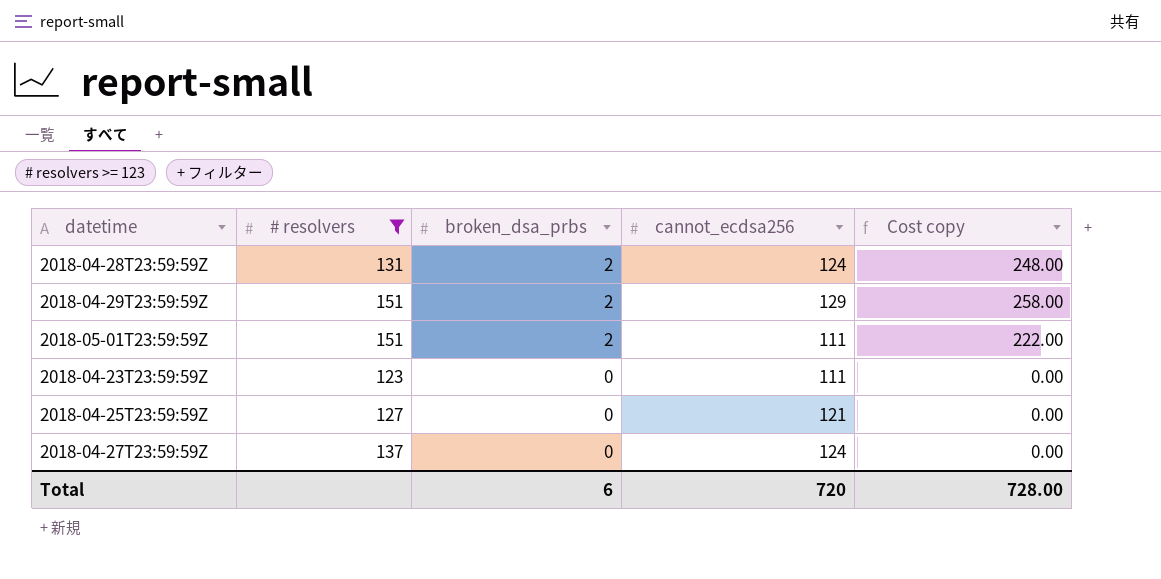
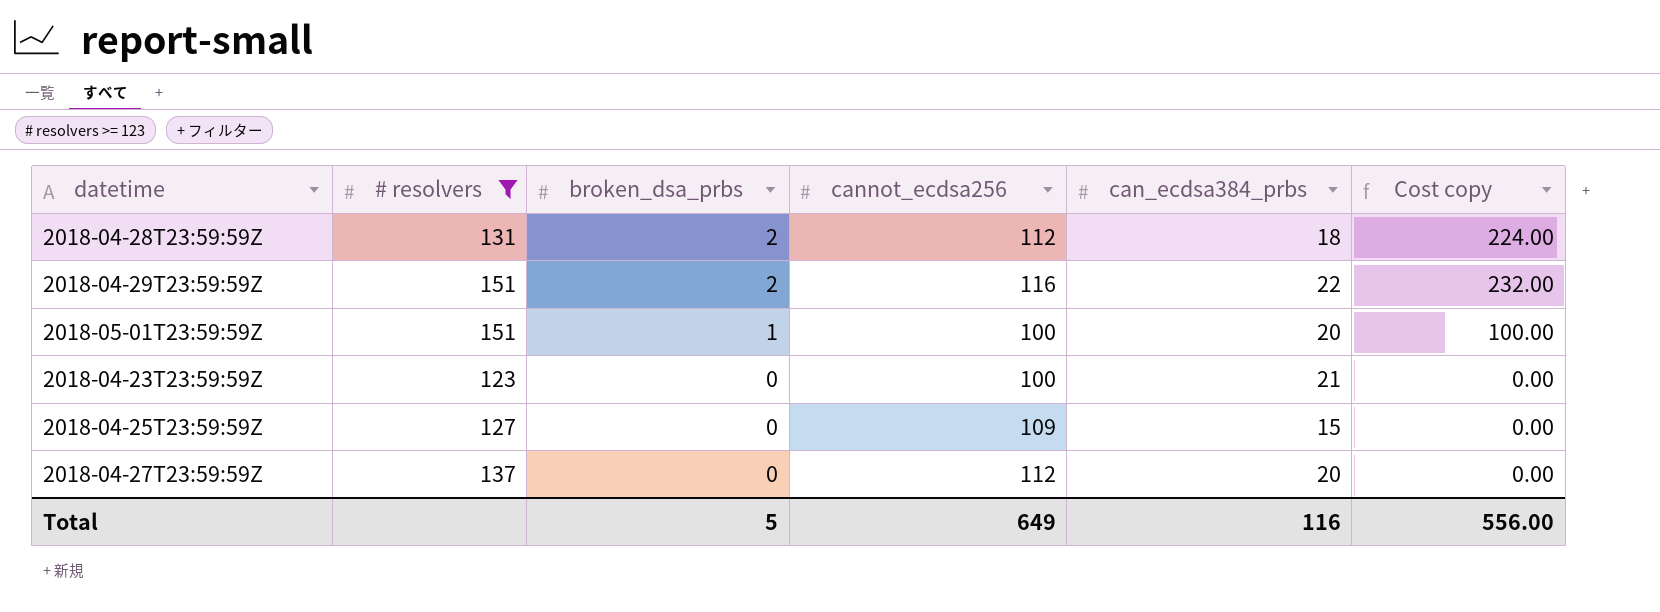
column can_ecdsa384_prbs | position: none -> 5
2018-04-28T23:59:59Z | cannot_ecdsa256: 124 -> 112
2018-04-28T23:59:59Z | Cost copy: 248.00 -> 224.00
2018-04-29T23:59:59Z | cannot_ecdsa256: 129 -> 116
2018-04-29T23:59:59Z | Cost copy: 258.00 -> 232.00
2018-05-01T23:59:59Z | broken_dsa_prbs: 2 -> 1
2018-05-01T23:59:59Z | cannot_ecdsa256: 111 -> 100
2018-05-01T23:59:59Z | Cost copy: 222.00 -> 100.00
2018-04-23T23:59:59Z | cannot_ecdsa256: 111 -> 100
2018-04-25T23:59:59Z | cannot_ecdsa256: 121 -> 109
2018-04-27T23:59:59Z | cannot_ecdsa256: 124 -> 112
Total | broken_dsa_prbs: 6 -> 5
Total | cannot_ecdsa256: 720 -> 649
Total | Cost copy: 728.00 -> 556.00

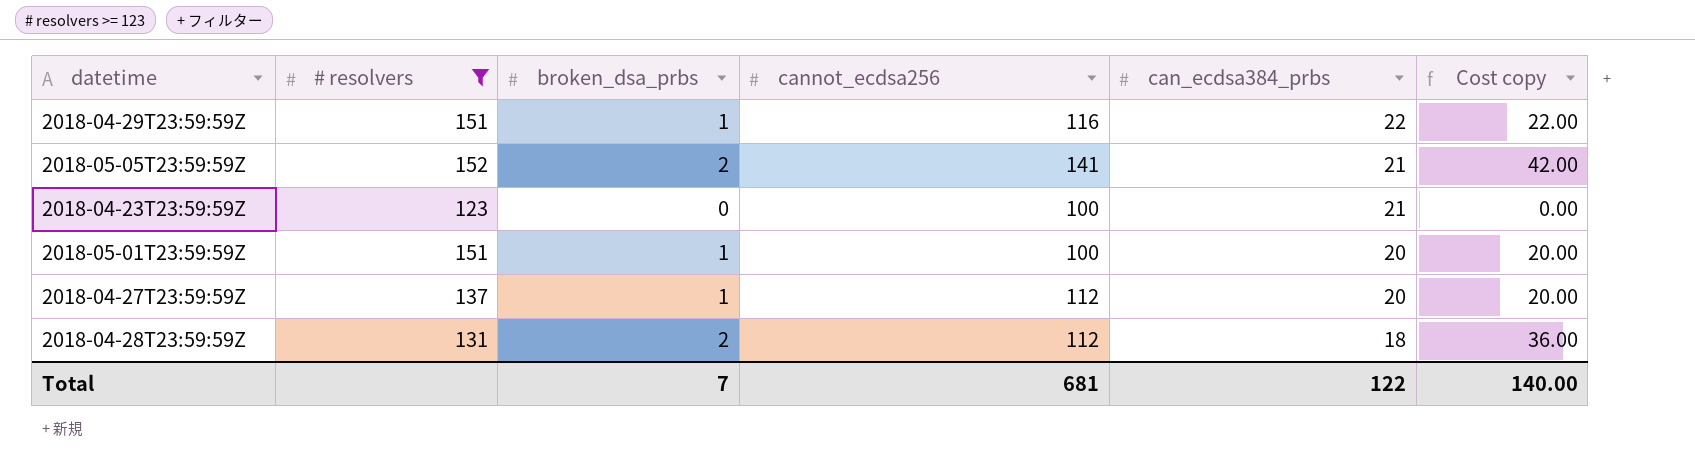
row order: broken_dsa_prbs descending -> can_ecdsa384_prbs descending
column Cost copy | formula: [broken_dsa_prbs] * [cannot_ecdsa256] -> [broken_dsa_prbs] * [can_ecdsa384_prbs]
row 2018-04-25T23:59:59Z: 127 | 0 | 109 | 15 | 0.00 -> none
2018-04-29T23:59:59Z | broken_dsa_prbs: 2 -> 1
row 2018-05-05T23:59:59Z: none -> 152 | 2 | 141 | 21 | 42.00
2018-04-27T23:59:59Z | broken_dsa_prbs: 0 -> 1
Total | broken_dsa_prbs: 5 -> 7
Total | cannot_ecdsa256: 649 -> 681
Total | can_ecdsa384_prbs: 116 -> 122
Total | Cost copy: 556.00 -> 140.00

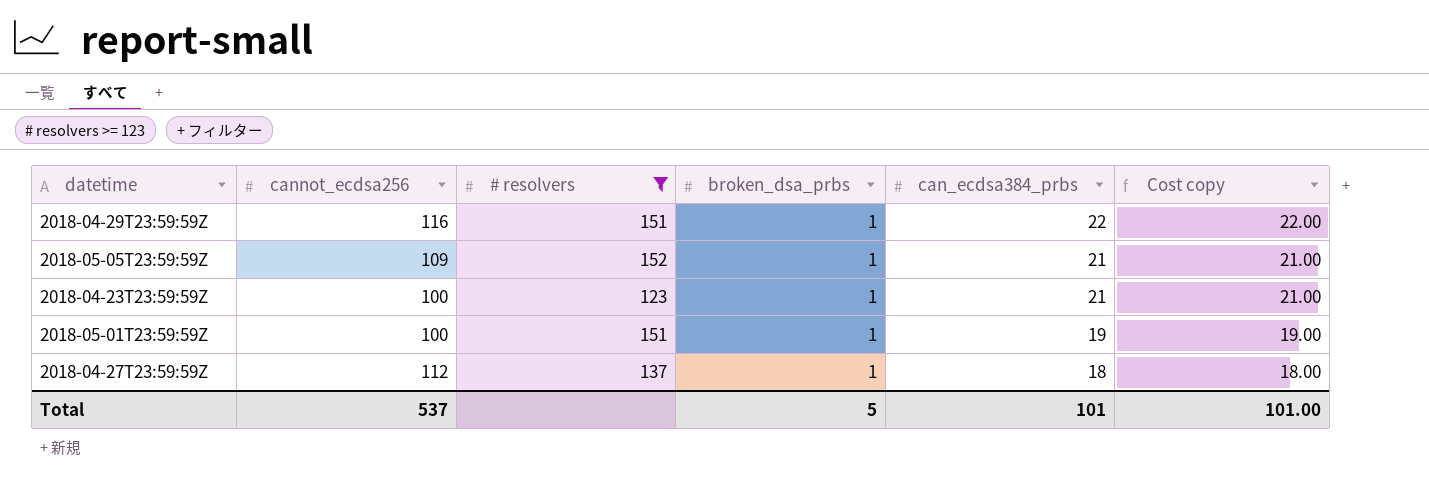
column cannot_ecdsa256 | position: 4 -> 2
row 2018-04-28T23:59:59Z: 131 | 2 | 112 | 18 | 36.00 -> none
2018-05-05T23:59:59Z | cannot_ecdsa256: 141 -> 109
2018-05-05T23:59:59Z | broken_dsa_prbs: 2 -> 1
2018-05-05T23:59:59Z | Cost copy: 42.00 -> 21.00
2018-04-23T23:59:59Z | broken_dsa_prbs: 0 -> 1
2018-04-23T23:59:59Z | Cost copy: 0.00 -> 21.00
2018-05-01T23:59:59Z | can_ecdsa384_prbs: 20 -> 19
2018-05-01T23:59:59Z | Cost copy: 20.00 -> 19.00
2018-04-27T23:59:59Z | can_ecdsa384_prbs: 20 -> 18
2018-04-27T23:59:59Z | Cost copy: 20.00 -> 18.00
Total | cannot_ecdsa256: 681 -> 537
Total | broken_dsa_prbs: 7 -> 5
Total | can_ecdsa384_prbs: 122 -> 101
Total | Cost copy: 140.00 -> 101.00

